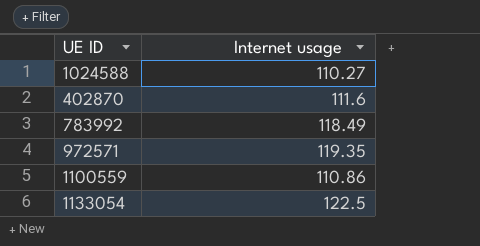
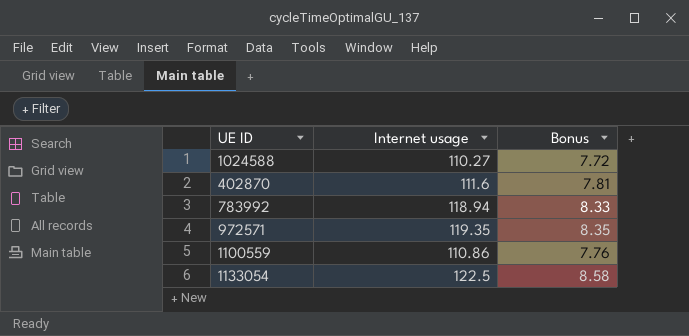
column Bonus | formula: none -> [Internet usage] * 0.07
783992 | Internet usage: 118.49 -> 118.94

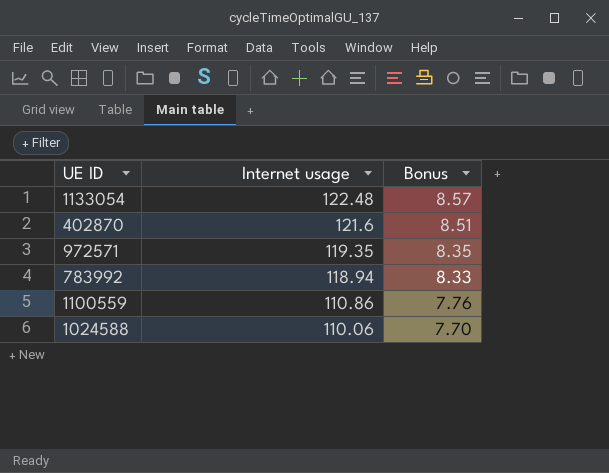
row order: none -> Internet usage descending
1133054 | Internet usage: 122.5 -> 122.48
1133054 | Bonus: 8.58 -> 8.57
402870 | Internet usage: 111.6 -> 121.6
402870 | Bonus: 7.81 -> 8.51
1024588 | Internet usage: 110.27 -> 110.06
1024588 | Bonus: 7.72 -> 7.70

